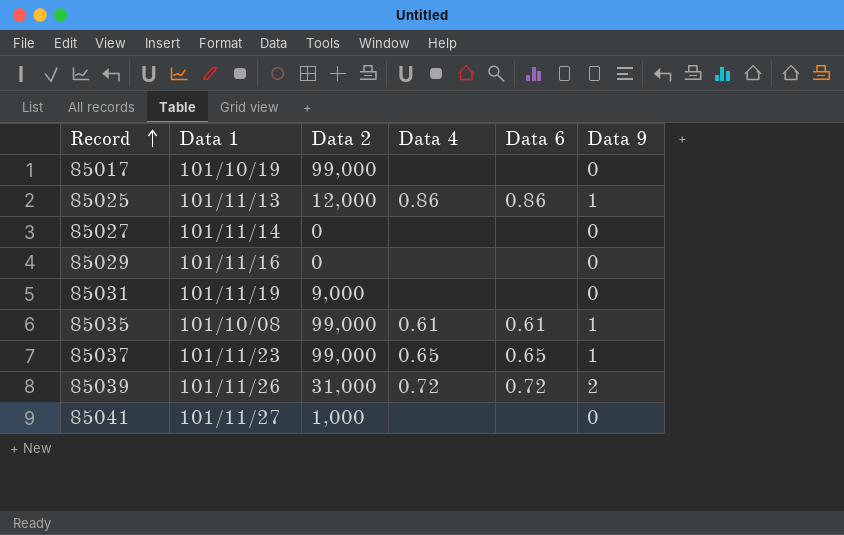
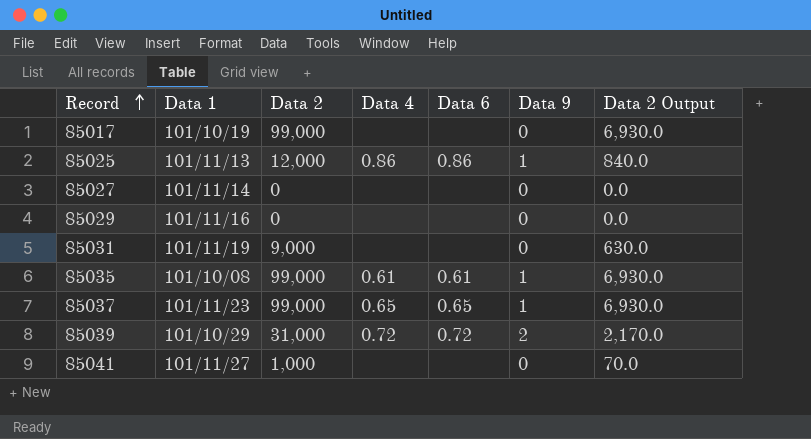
column Data 2 Output | formula: none -> [Data 2] * 0.07
85039 | Data 1: 101/11/26 -> 101/10/29

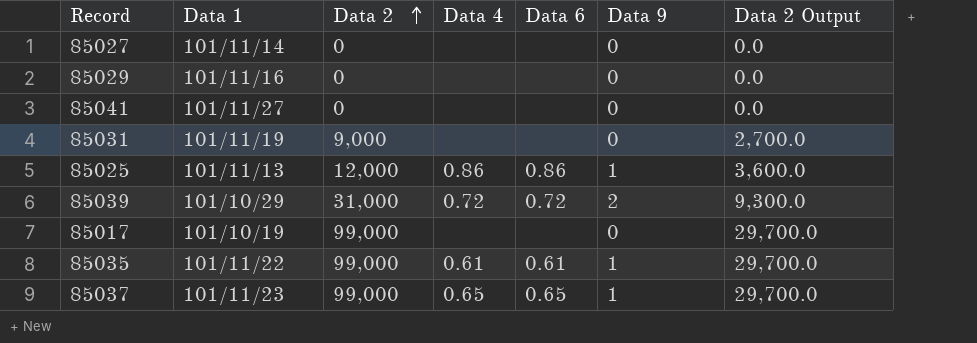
row order: Record ascending -> Data 2 ascending
column Data 2 Output | formula: [Data 2] * 0.07 -> [Data 2] * 0.3
85041 | Data 2: 1,000 -> 0
85035 | Data 1: 101/10/08 -> 101/11/22

